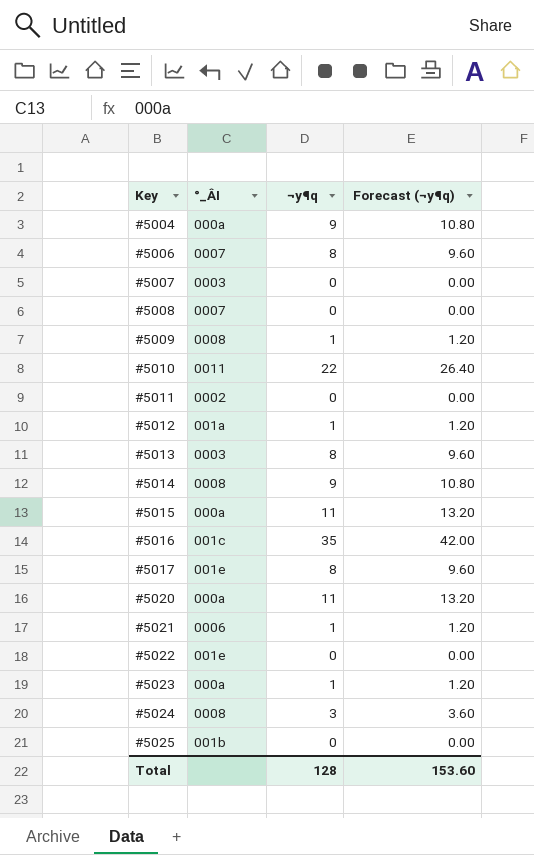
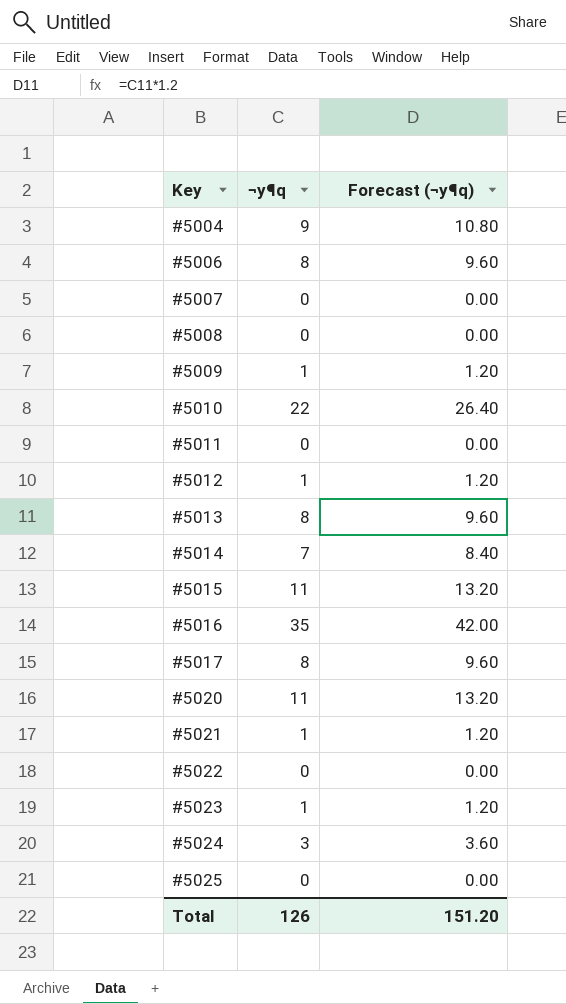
column °_ÂI | position: 2 -> none
#5014 | ¬y¶q: 9 -> 7
#5014 | Forecast (¬y¶q): 10.80 -> 8.40
Total | ¬y¶q: 128 -> 126
Total | Forecast (¬y¶q): 153.60 -> 151.20

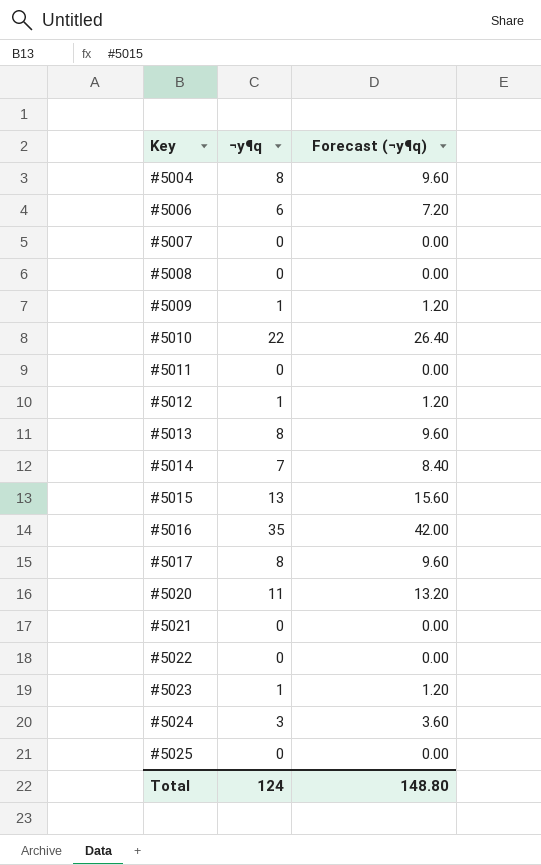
#5004 | ¬y¶q: 9 -> 8
#5004 | Forecast (¬y¶q): 10.80 -> 9.60
#5006 | ¬y¶q: 8 -> 6
#5006 | Forecast (¬y¶q): 9.60 -> 7.20
#5015 | ¬y¶q: 11 -> 13
#5015 | Forecast (¬y¶q): 13.20 -> 15.60
#5021 | ¬y¶q: 1 -> 0
#5021 | Forecast (¬y¶q): 1.20 -> 0.00
Total | ¬y¶q: 126 -> 124
Total | Forecast (¬y¶q): 151.20 -> 148.80

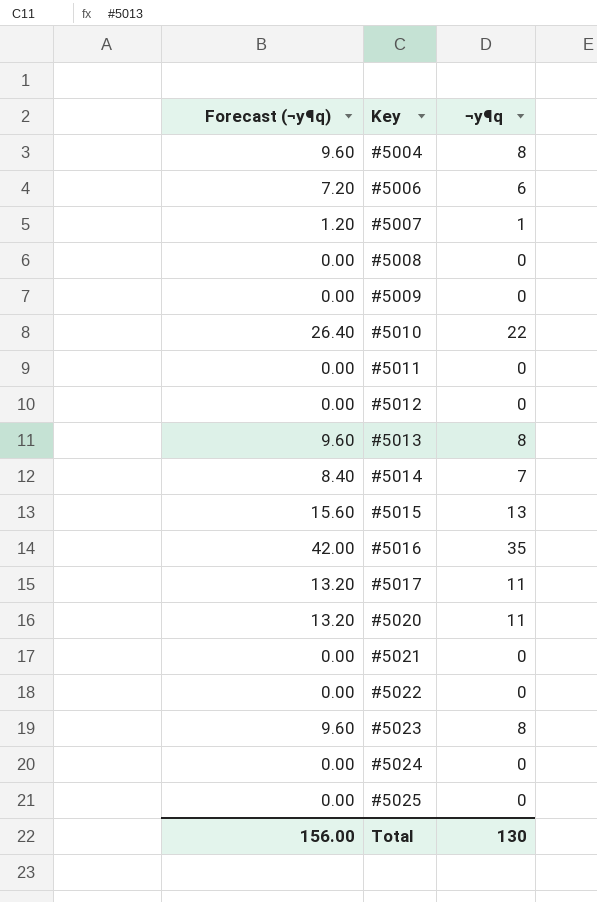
column Forecast (¬y¶q) | position: 3 -> 1
#5007 | Forecast (¬y¶q): 0.00 -> 1.20
#5007 | ¬y¶q: 0 -> 1
#5009 | Forecast (¬y¶q): 1.20 -> 0.00
#5009 | ¬y¶q: 1 -> 0
#5012 | Forecast (¬y¶q): 1.20 -> 0.00
#5012 | ¬y¶q: 1 -> 0
#5017 | Forecast (¬y¶q): 9.60 -> 13.20
#5017 | ¬y¶q: 8 -> 11
#5023 | Forecast (¬y¶q): 1.20 -> 9.60
#5023 | ¬y¶q: 1 -> 8
#5024 | Forecast (¬y¶q): 3.60 -> 0.00
#5024 | ¬y¶q: 3 -> 0
Total | Forecast (¬y¶q): 148.80 -> 156.00
Total | ¬y¶q: 124 -> 130

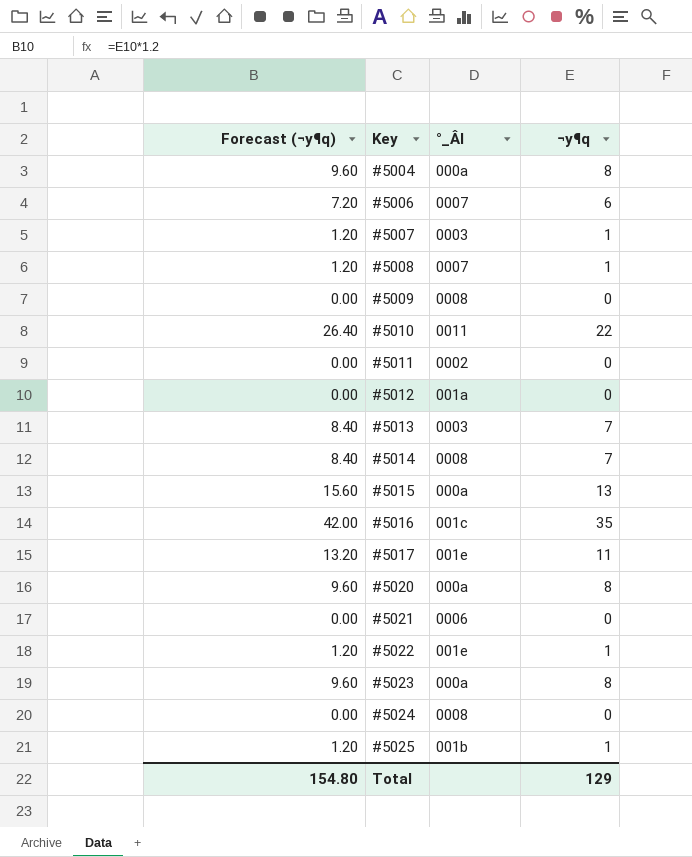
column °_ÂI | position: none -> 3
#5008 | Forecast (¬y¶q): 0.00 -> 1.20
#5008 | ¬y¶q: 0 -> 1
#5013 | Forecast (¬y¶q): 9.60 -> 8.40
#5013 | ¬y¶q: 8 -> 7
#5020 | Forecast (¬y¶q): 13.20 -> 9.60
#5020 | ¬y¶q: 11 -> 8
#5022 | Forecast (¬y¶q): 0.00 -> 1.20
#5022 | ¬y¶q: 0 -> 1
#5025 | Forecast (¬y¶q): 0.00 -> 1.20
#5025 | ¬y¶q: 0 -> 1
Total | Forecast (¬y¶q): 156.00 -> 154.80
Total | ¬y¶q: 130 -> 129

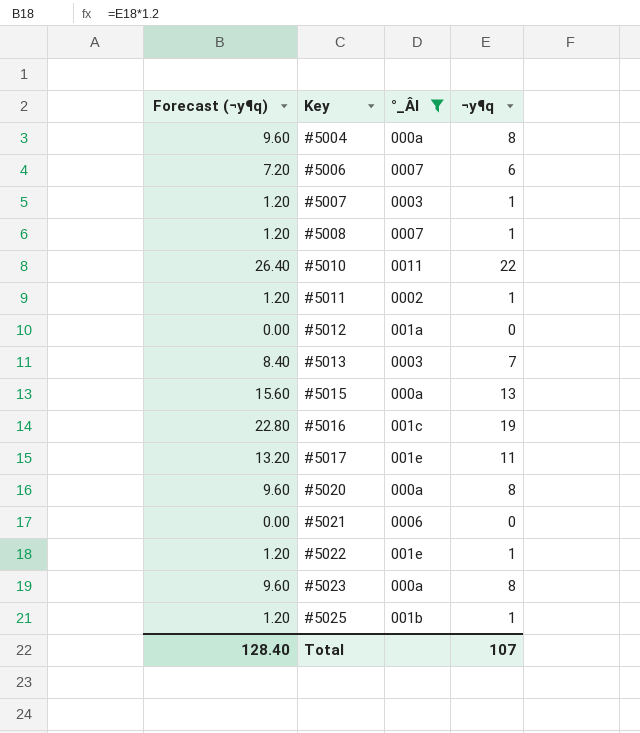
filter: none -> °_ÂI != 0008
#5011 | Forecast (¬y¶q): 0.00 -> 1.20
#5011 | ¬y¶q: 0 -> 1
#5016 | Forecast (¬y¶q): 42.00 -> 22.80
#5016 | ¬y¶q: 35 -> 19
Total | Forecast (¬y¶q): 154.80 -> 128.40
Total | ¬y¶q: 129 -> 107

